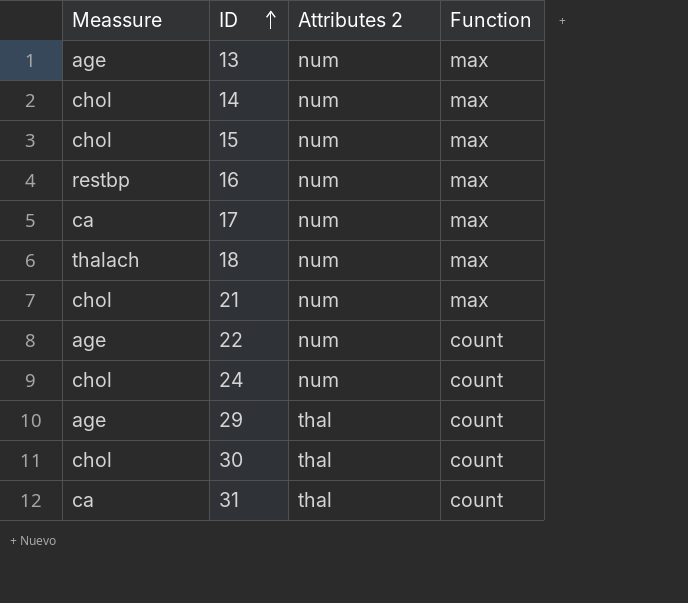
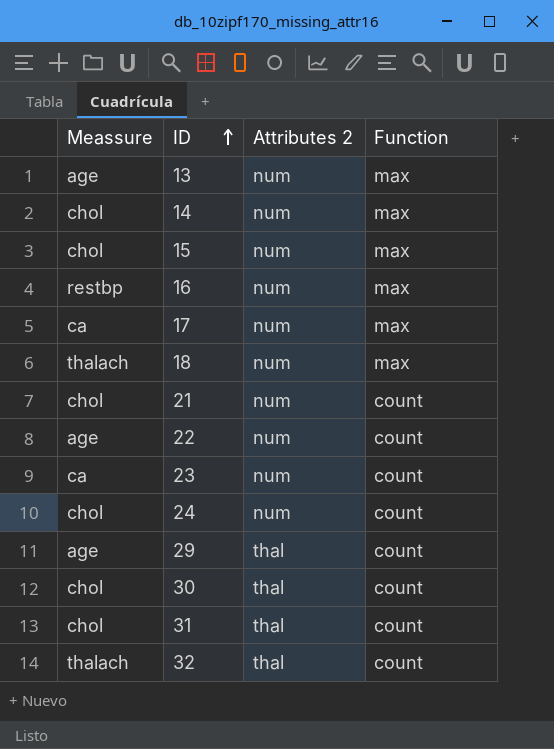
21 | Function: max -> count
row 23: none -> ca | num | count
31 | Meassure: ca -> chol
row 32: none -> thalach | thal | count

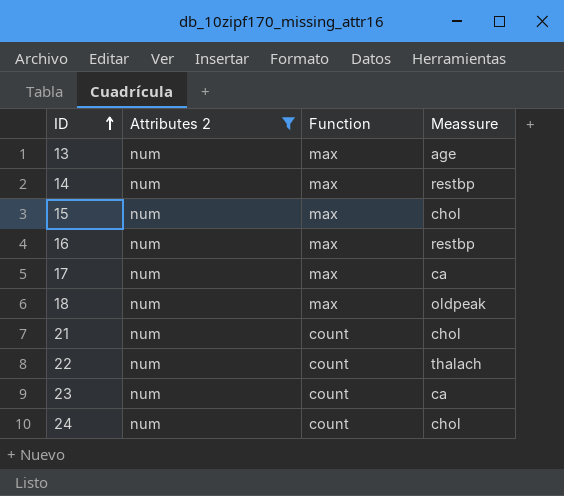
filter: none -> Attributes 2 = num
column Meassure | position: 1 -> 4
14 | Meassure: chol -> restbp
18 | Meassure: thalach -> oldpeak
22 | Meassure: age -> thalach

